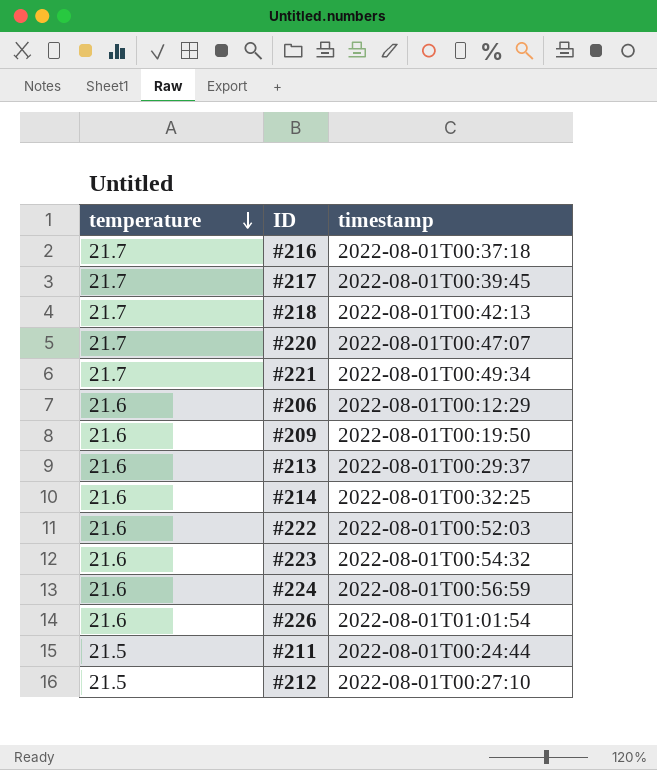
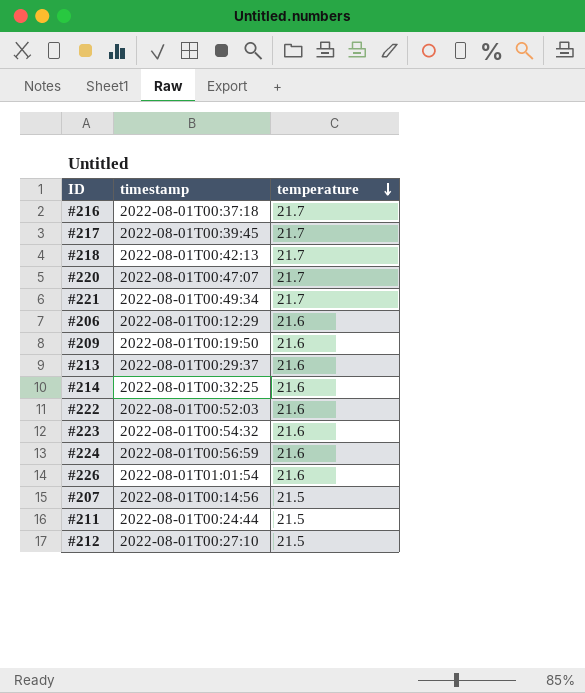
column temperature | position: 1 -> 3
row #207: none -> 2022-08-01T00:14:56 | 21.5

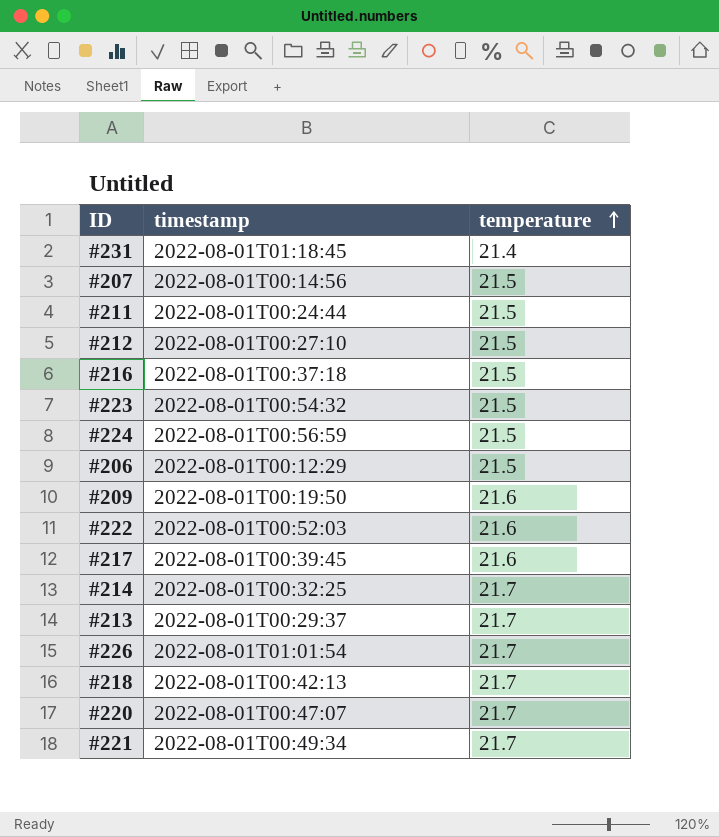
row order: temperature descending -> temperature ascending
row #231: none -> 2022-08-01T01:18:45 | 21.4
#216 | temperature: 21.7 -> 21.5
#223 | temperature: 21.6 -> 21.5
#224 | temperature: 21.6 -> 21.5
#206 | temperature: 21.6 -> 21.5
#217 | temperature: 21.7 -> 21.6
#214 | temperature: 21.6 -> 21.7
#213 | temperature: 21.6 -> 21.7
#226 | temperature: 21.6 -> 21.7

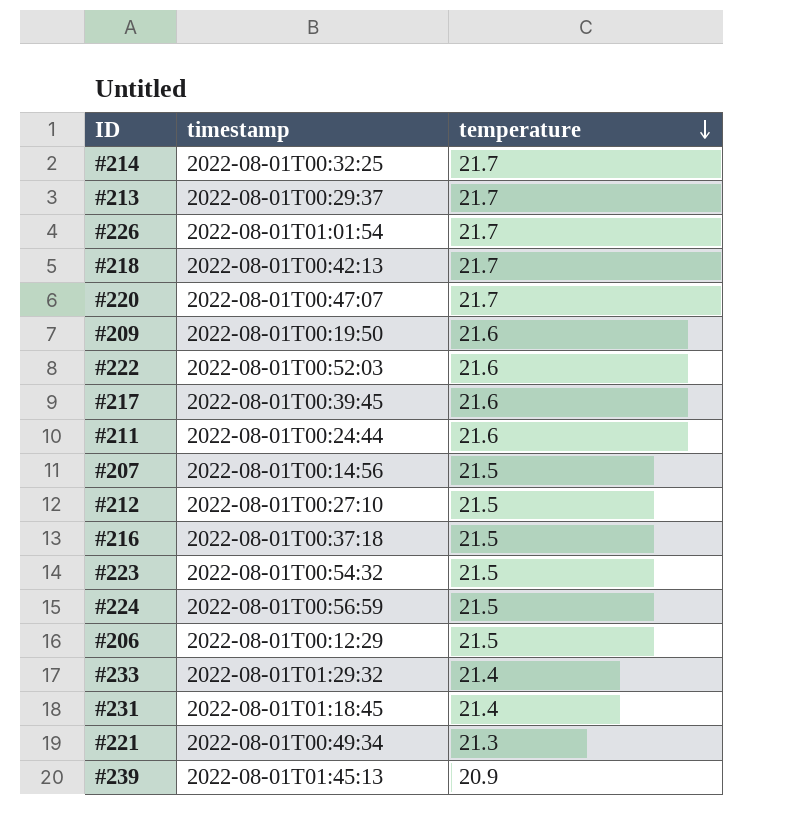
row order: temperature ascending -> temperature descending
#211 | temperature: 21.5 -> 21.6
row #233: none -> 2022-08-01T01:29:32 | 21.4
#221 | temperature: 21.7 -> 21.3
row #239: none -> 2022-08-01T01:45:13 | 20.9

